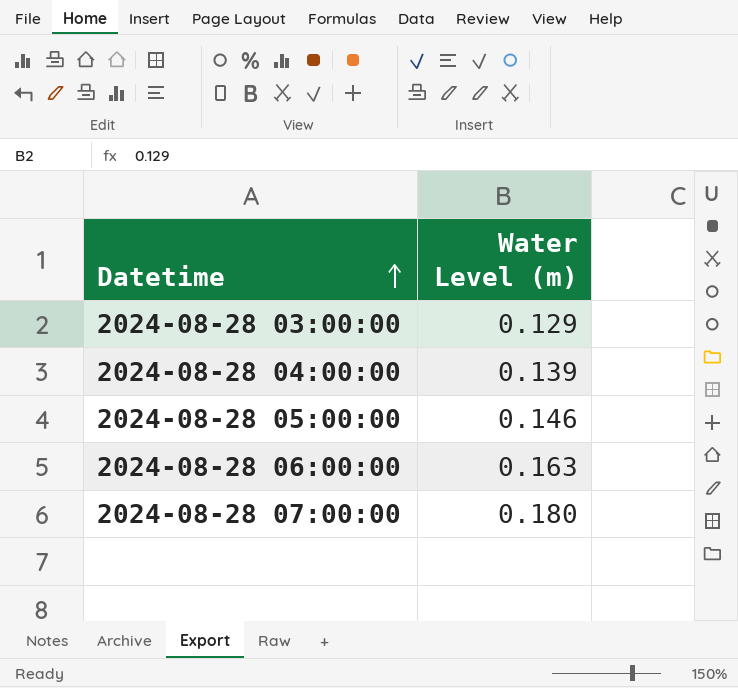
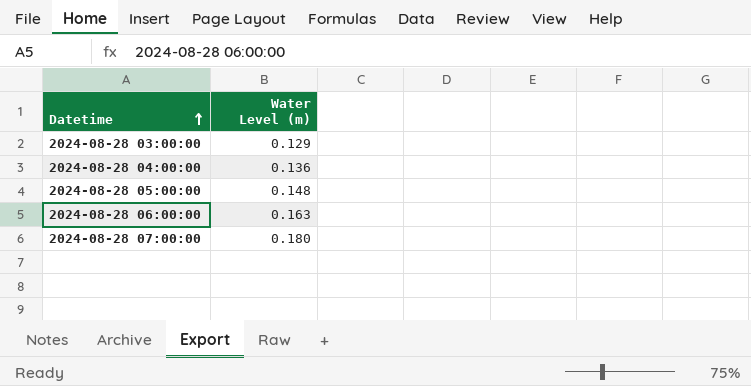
2024-08-28 04:00:00 | Water Level (m): 0.139 -> 0.136
2024-08-28 05:00:00 | Water Level (m): 0.146 -> 0.148

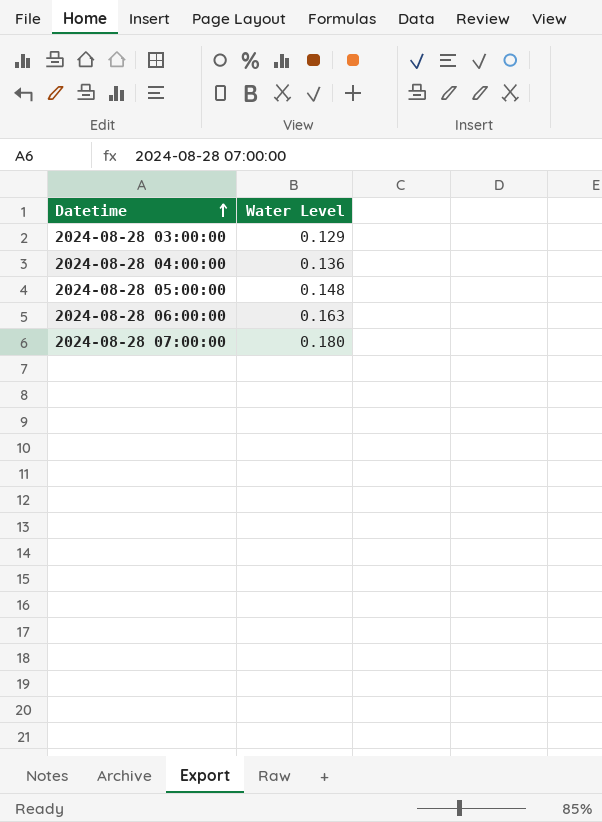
column name: Water Level (m) -> Water Level

